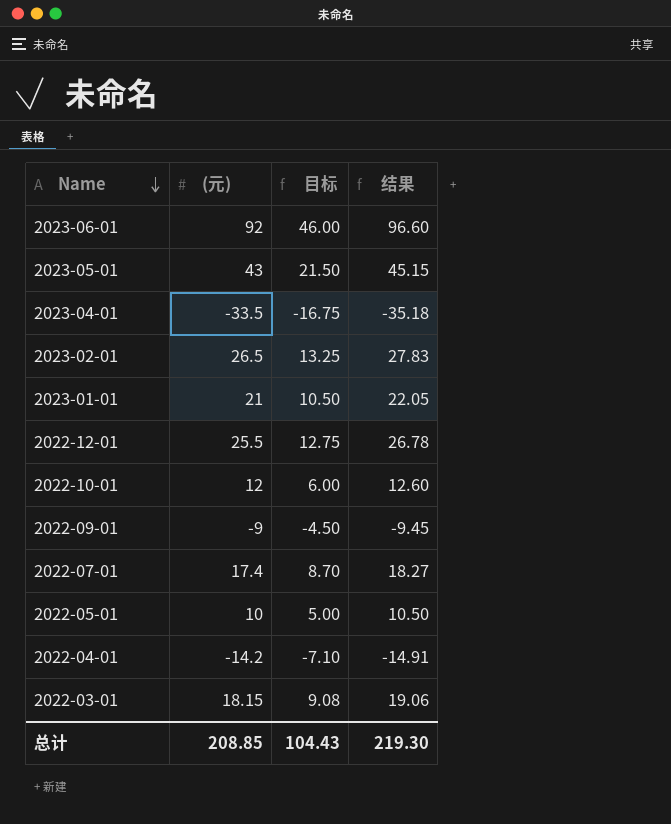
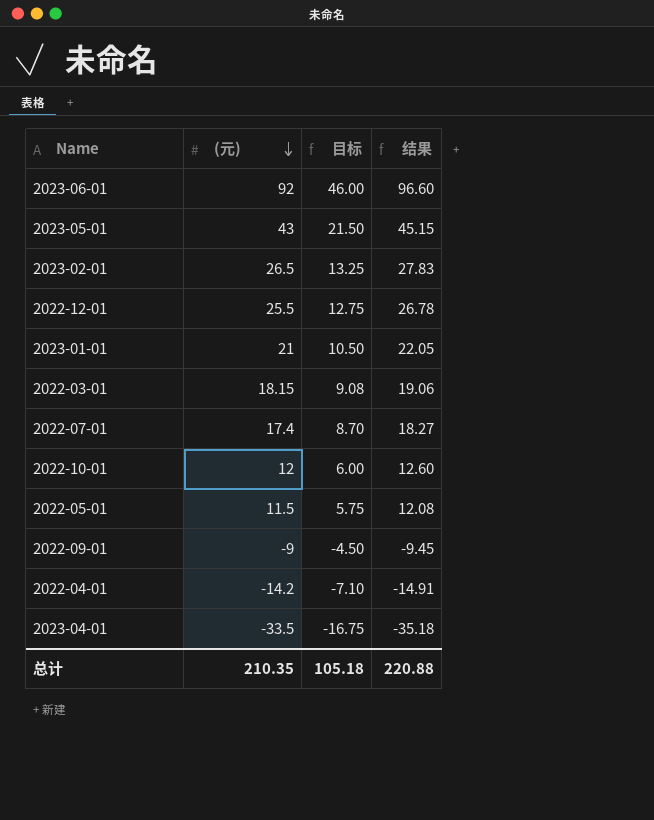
row order: Name descending -> (元) descending
2022-05-01 | (元): 10 -> 11.5
2022-05-01 | 目标: 5.00 -> 5.75
2022-05-01 | 结果: 10.50 -> 12.08
总计 | (元): 208.85 -> 210.35
总计 | 目标: 104.43 -> 105.18
总计 | 结果: 219.30 -> 220.88

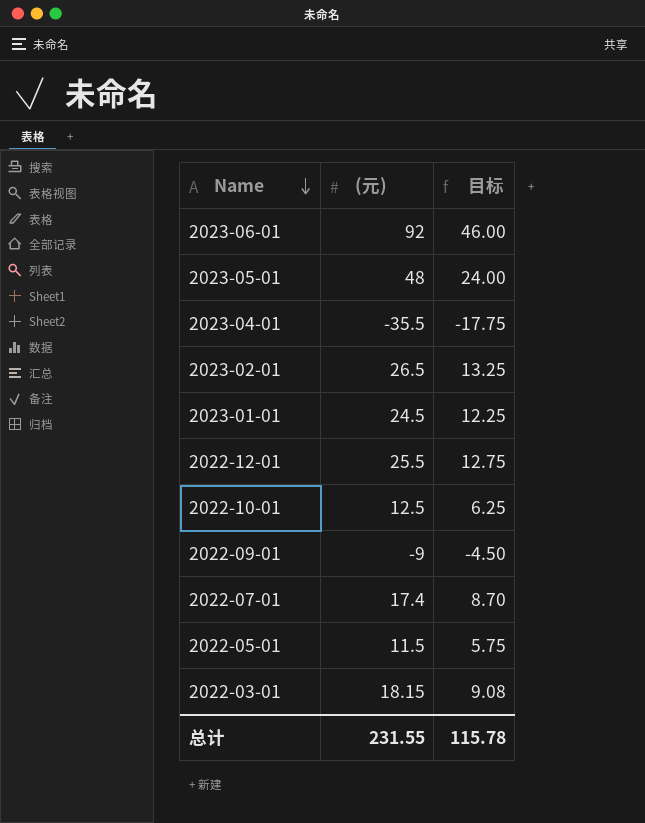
row order: (元) descending -> Name descending
column 结果 | formula: [(元)] * 1.05 -> none
row 2022-04-01: -14.2 | -7.10 | -14.91 -> none
2023-05-01 | (元): 43 -> 48
2023-05-01 | 目标: 21.50 -> 24.00
2023-04-01 | (元): -33.5 -> -35.5
2023-04-01 | 目标: -16.75 -> -17.75
2023-01-01 | (元): 21 -> 24.5
2023-01-01 | 目标: 10.50 -> 12.25
2022-10-01 | (元): 12 -> 12.5
2022-10-01 | 目标: 6.00 -> 6.25
总计 | (元): 210.35 -> 231.55
总计 | 目标: 105.18 -> 115.78

